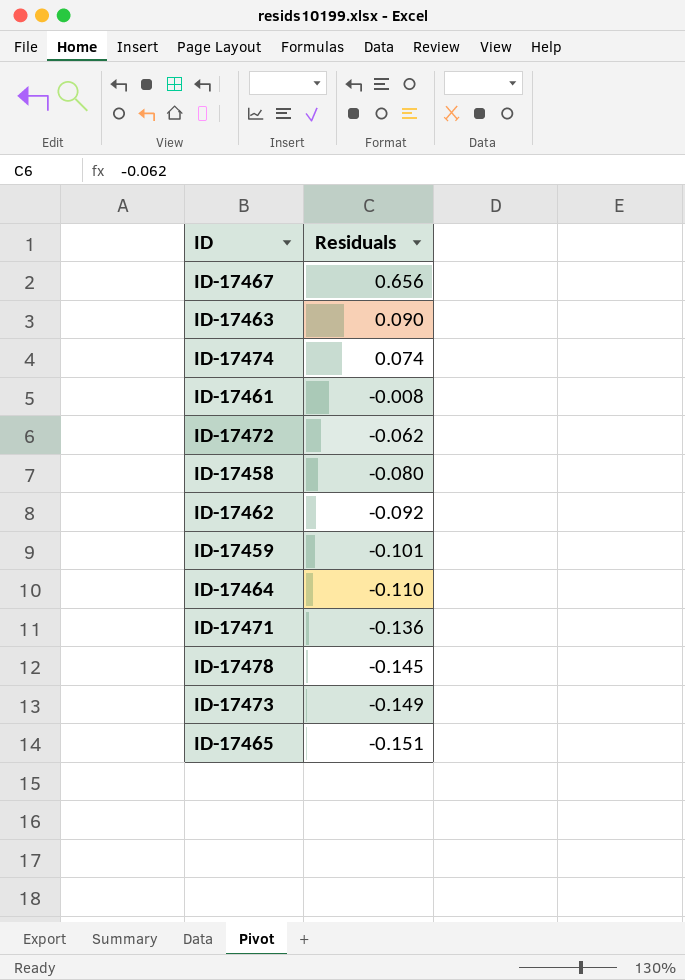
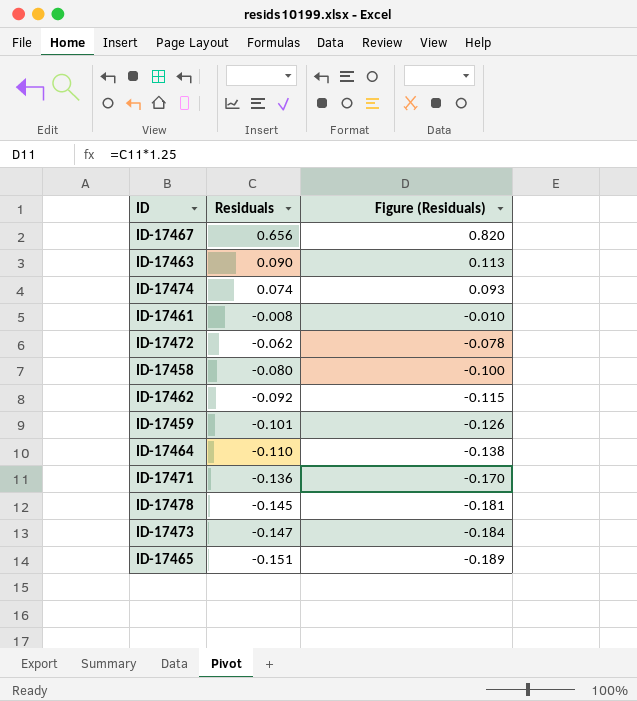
column Figure (Residuals) | formula: none -> [Residuals] * 1.25
ID-17473 | Residuals: -0.149 -> -0.147

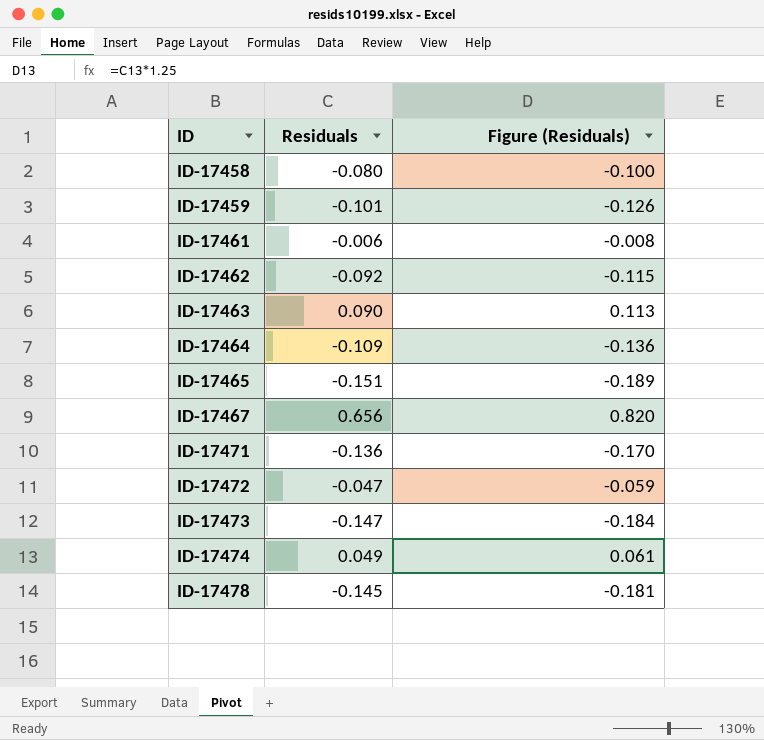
row order: Residuals descending -> ID ascending
ID-17461 | Residuals: -0.008 -> -0.006
ID-17461 | Figure (Residuals): -0.010 -> -0.008
ID-17464 | Residuals: -0.110 -> -0.109
ID-17464 | Figure (Residuals): -0.138 -> -0.136
ID-17472 | Residuals: -0.062 -> -0.047
ID-17472 | Figure (Residuals): -0.078 -> -0.059
ID-17474 | Residuals: 0.074 -> 0.049
ID-17474 | Figure (Residuals): 0.093 -> 0.061

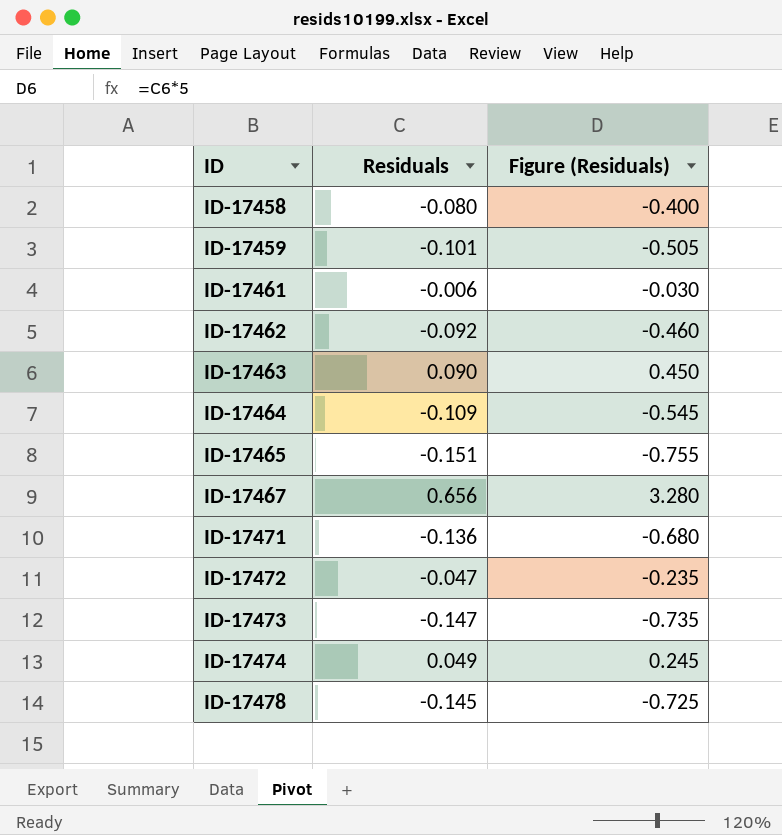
column Figure (Residuals) | formula: [Residuals] * 1.25 -> [Residuals] * 5

